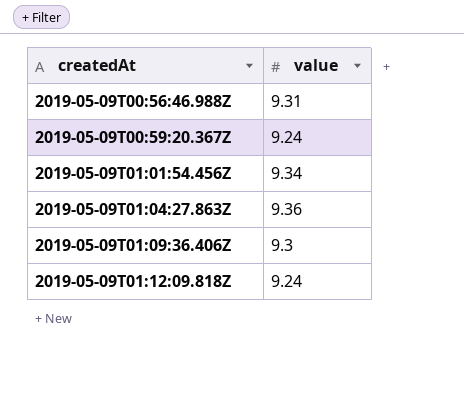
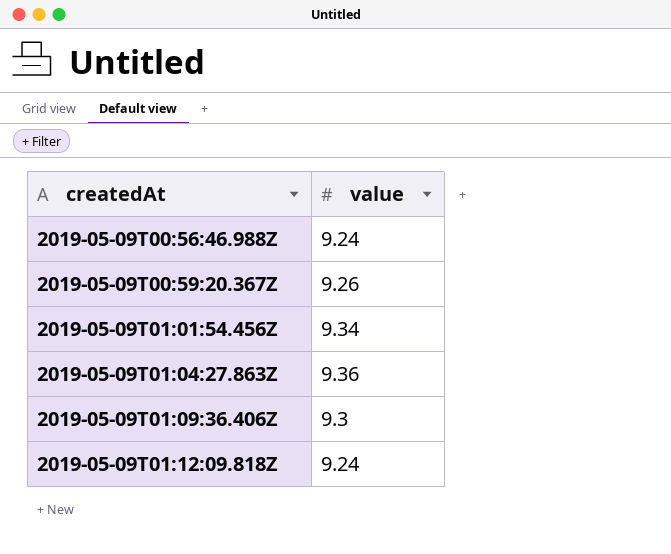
2019-05-09T00:56:46.988Z | value: 9.31 -> 9.24
2019-05-09T00:59:20.367Z | value: 9.24 -> 9.26

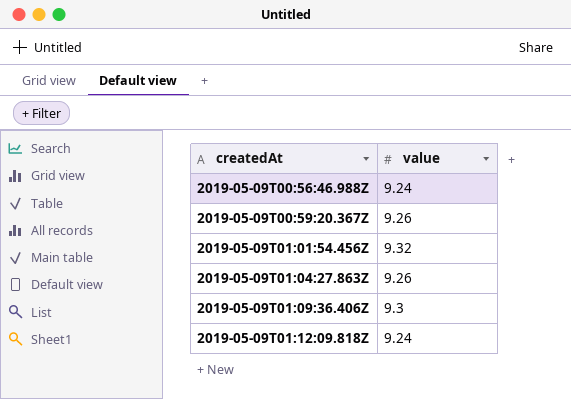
2019-05-09T01:01:54.456Z | value: 9.34 -> 9.32
2019-05-09T01:04:27.863Z | value: 9.36 -> 9.26

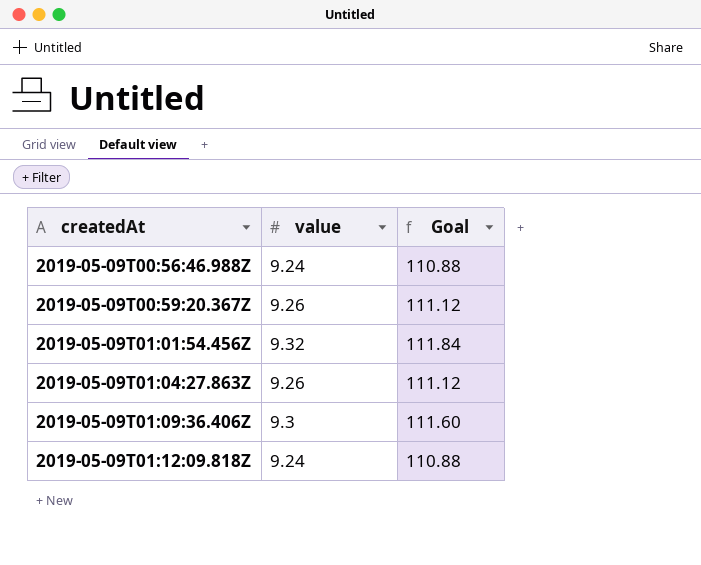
column Goal | formula: none -> [value] * 12

